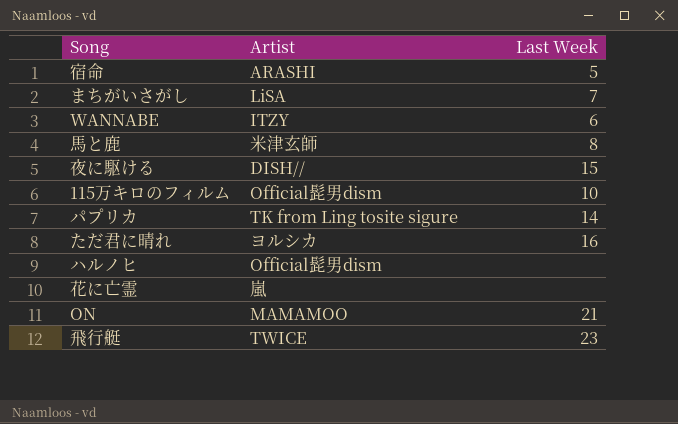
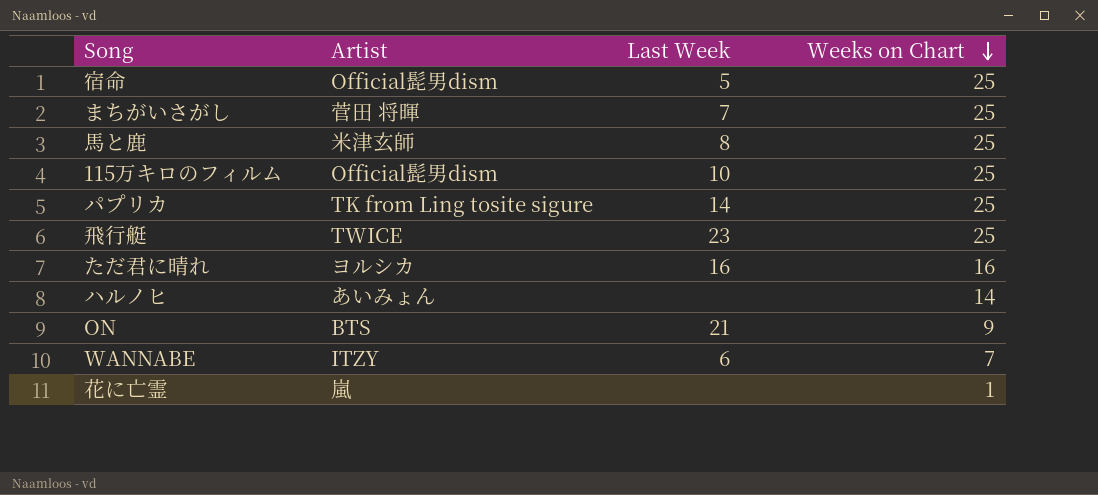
row order: none -> Weeks on Chart descending
column Weeks on Chart | position: none -> 4
row 夜に駆ける: DISH// | 15 -> none
宿命 | Artist: ARASHI -> Official髭男dism
まちがいさがし | Artist: LiSA -> 菅田 将暉
ハルノヒ | Artist: Official髭男dism -> あいみょん
ON | Artist: MAMAMOO -> BTS

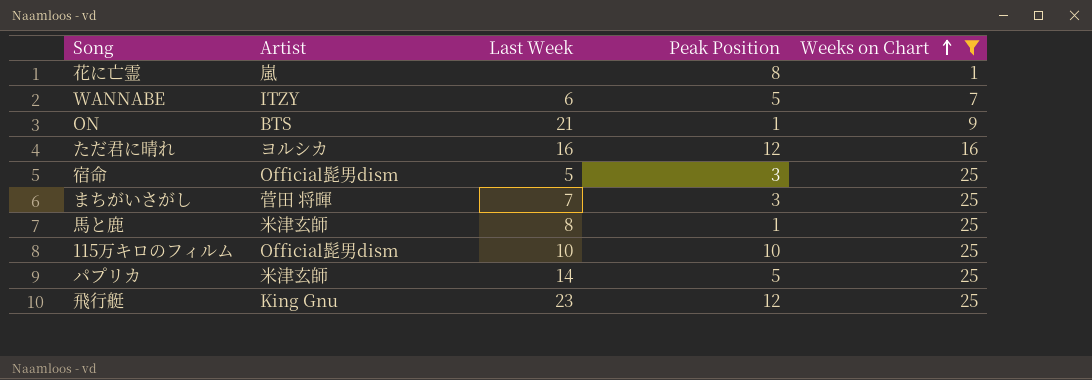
filter: none -> Weeks on Chart != 14
row order: Weeks on Chart descending -> Weeks on Chart ascending
column Peak Position | position: none -> 4
パプリカ | Artist: TK from Ling tosite sigure -> 米津玄師
飛行艇 | Artist: TWICE -> King Gnu

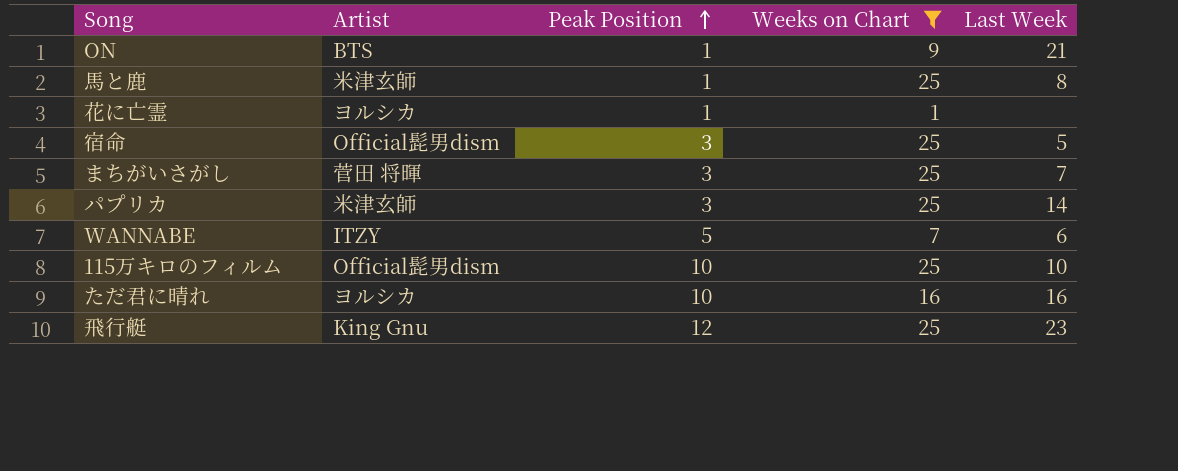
row order: Weeks on Chart ascending -> Peak Position ascending
column Last Week | position: 3 -> 5
花に亡霊 | Artist: 嵐 -> ヨルシカ
花に亡霊 | Peak Position: 8 -> 1
パプリカ | Peak Position: 5 -> 3
ただ君に晴れ | Peak Position: 12 -> 10

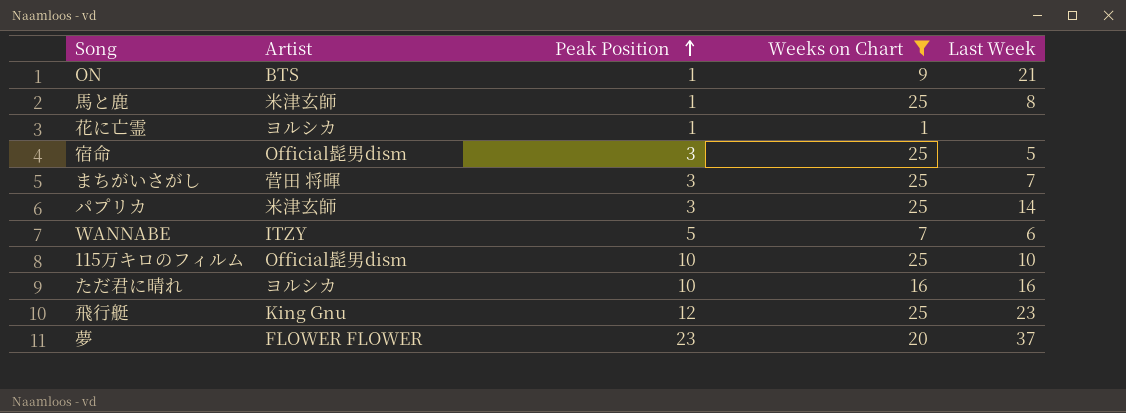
row 夢: none -> FLOWER FLOWER | 23 | 20 | 37

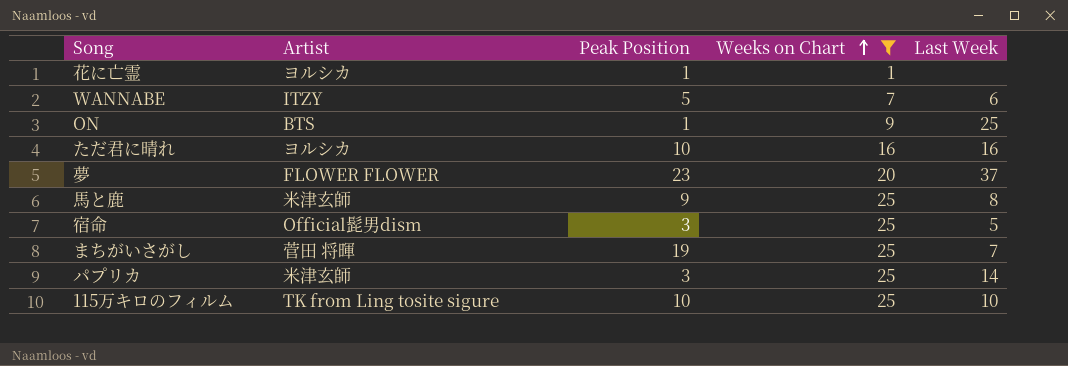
row order: Peak Position ascending -> Weeks on Chart ascending
row 飛行艇: King Gnu | 12 | 25 | 23 -> none
ON | Last Week: 21 -> 25
馬と鹿 | Peak Position: 1 -> 9
まちがいさがし | Peak Position: 3 -> 19
115万キロのフィルム | Artist: Official髭男dism -> TK from Ling tosite sigure

